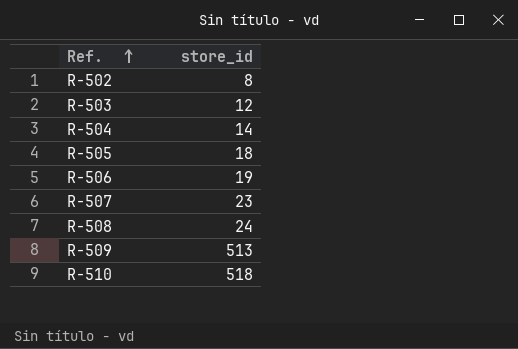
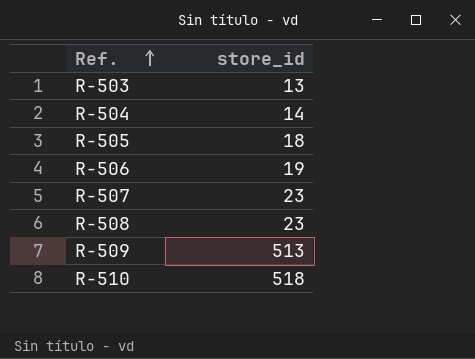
row R-502: 8 -> none
R-503 | store_id: 12 -> 13
R-508 | store_id: 24 -> 23

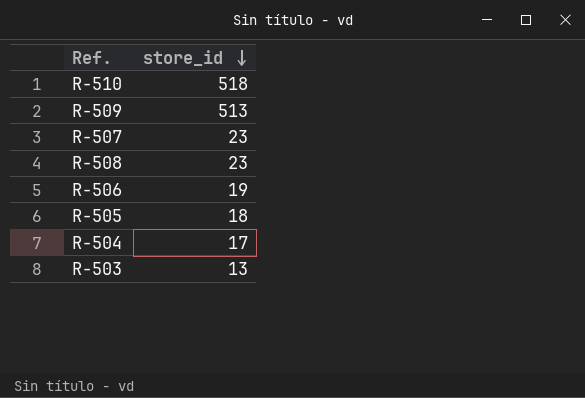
row order: Ref. ascending -> store_id descending
R-504 | store_id: 14 -> 17

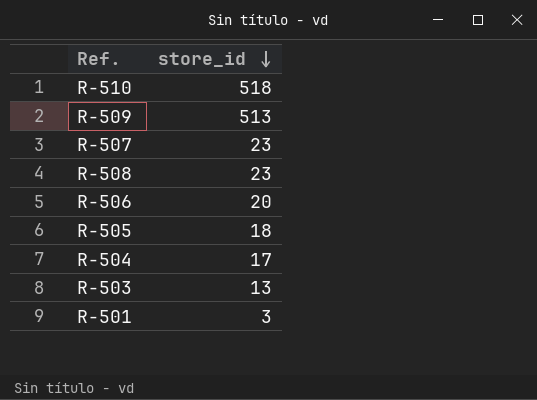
R-506 | store_id: 19 -> 20
row R-501: none -> 3

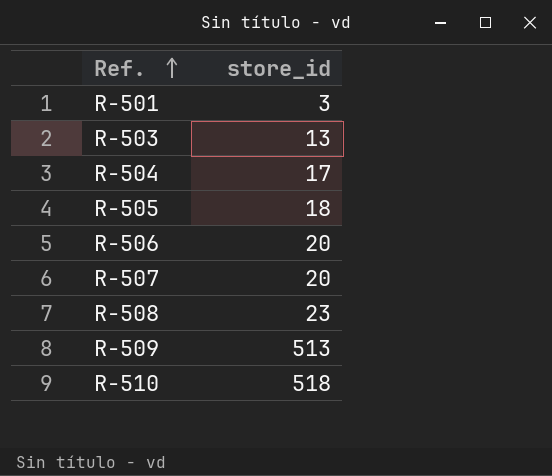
row order: store_id descending -> Ref. ascending
R-507 | store_id: 23 -> 20

